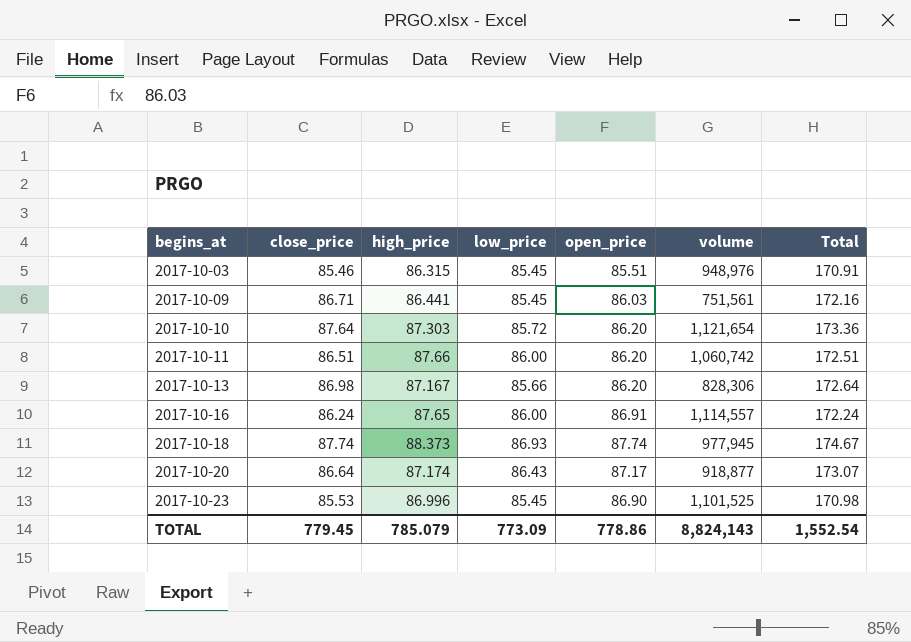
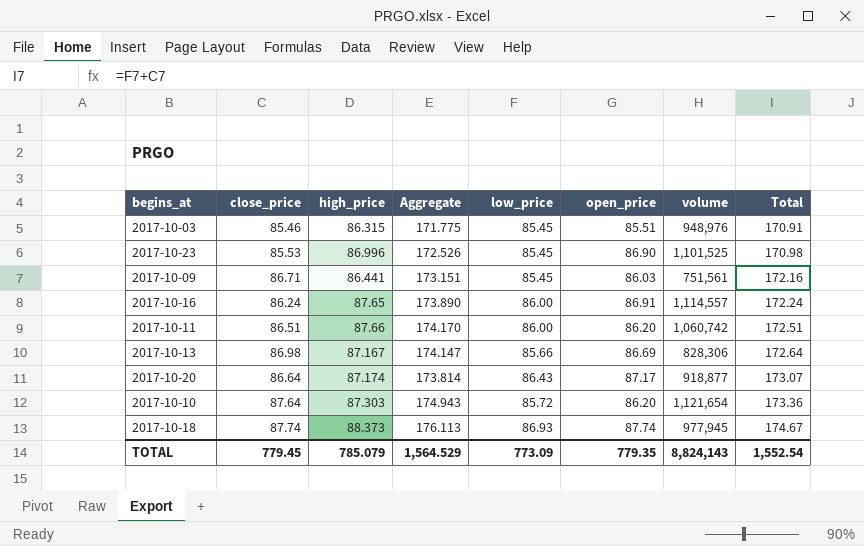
row order: begins_at ascending -> Total ascending
column Aggregate | formula: none -> [close_price] + [high_price]
2017-10-13 | open_price: 86.20 -> 86.69
TOTAL | open_price: 778.86 -> 779.35

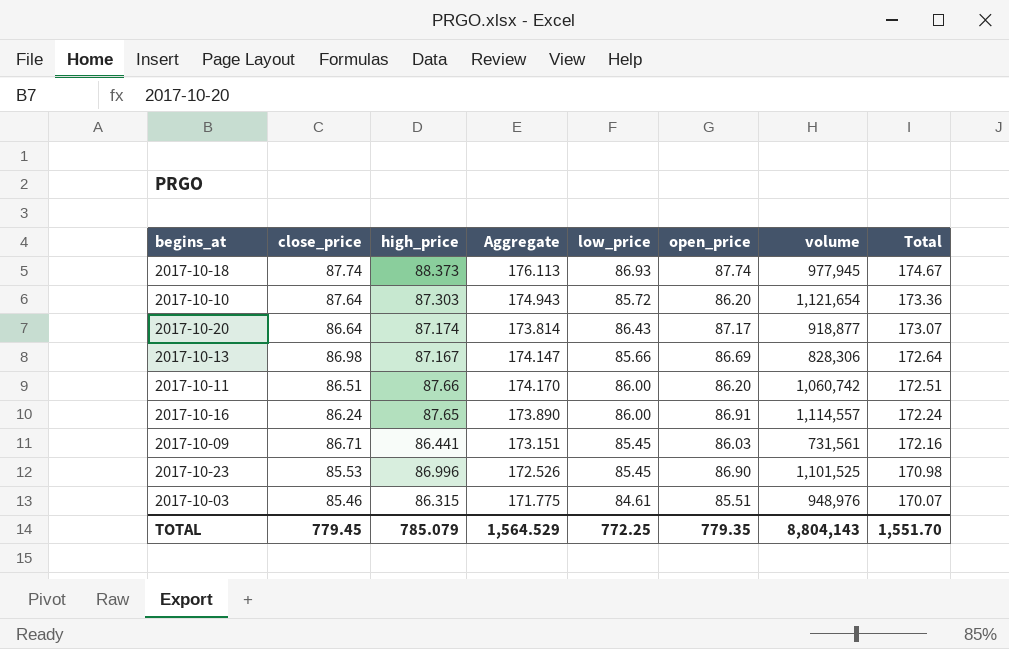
row order: Total ascending -> Total descending
2017-10-09 | volume: 751,561 -> 731,561
2017-10-03 | low_price: 85.45 -> 84.61
2017-10-03 | Total: 170.91 -> 170.07
TOTAL | low_price: 773.09 -> 772.25
TOTAL | volume: 8,824,143 -> 8,804,143
TOTAL | Total: 1,552.54 -> 1,551.70

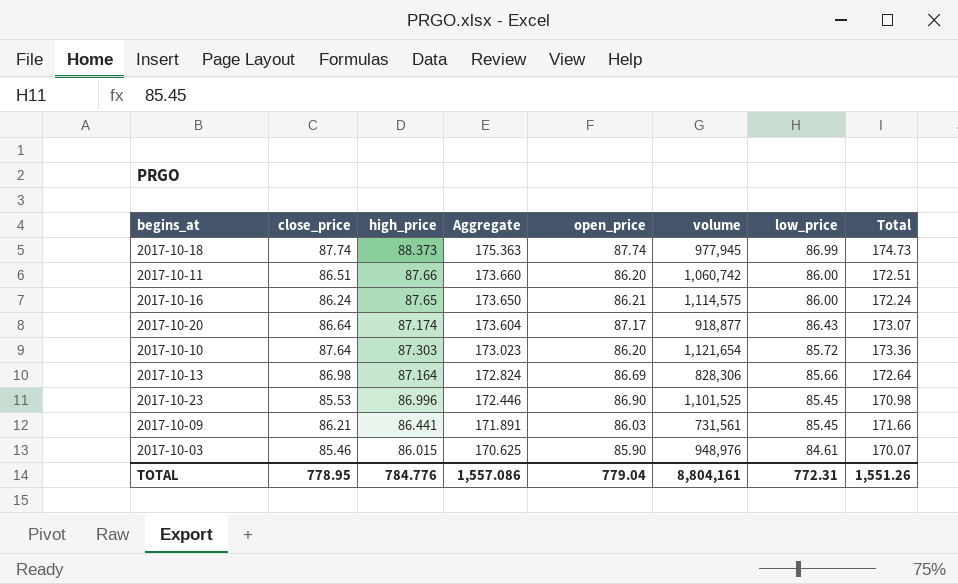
row order: Total descending -> Aggregate descending
column Aggregate | formula: [close_price] + [high_price] -> [high_price] + [low_price]
column low_price | position: 5 -> 7
2017-10-18 | low_price: 86.93 -> 86.99
2017-10-18 | Total: 174.67 -> 174.73
2017-10-16 | open_price: 86.91 -> 86.21
2017-10-16 | volume: 1,114,557 -> 1,114,575
2017-10-13 | high_price: 87.167 -> 87.164
2017-10-09 | close_price: 86.71 -> 86.21
2017-10-09 | Total: 172.16 -> 171.66
2017-10-03 | high_price: 86.315 -> 86.015
2017-10-03 | open_price: 85.51 -> 85.90
TOTAL | close_price: 779.45 -> 778.95
TOTAL | high_price: 785.079 -> 784.776
TOTAL | Aggregate: 1,564.529 -> 1,557.086
TOTAL | open_price: 779.35 -> 779.04
TOTAL | volume: 8,804,143 -> 8,804,161
TOTAL | low_price: 772.25 -> 772.31
TOTAL | Total: 1,551.70 -> 1,551.26

